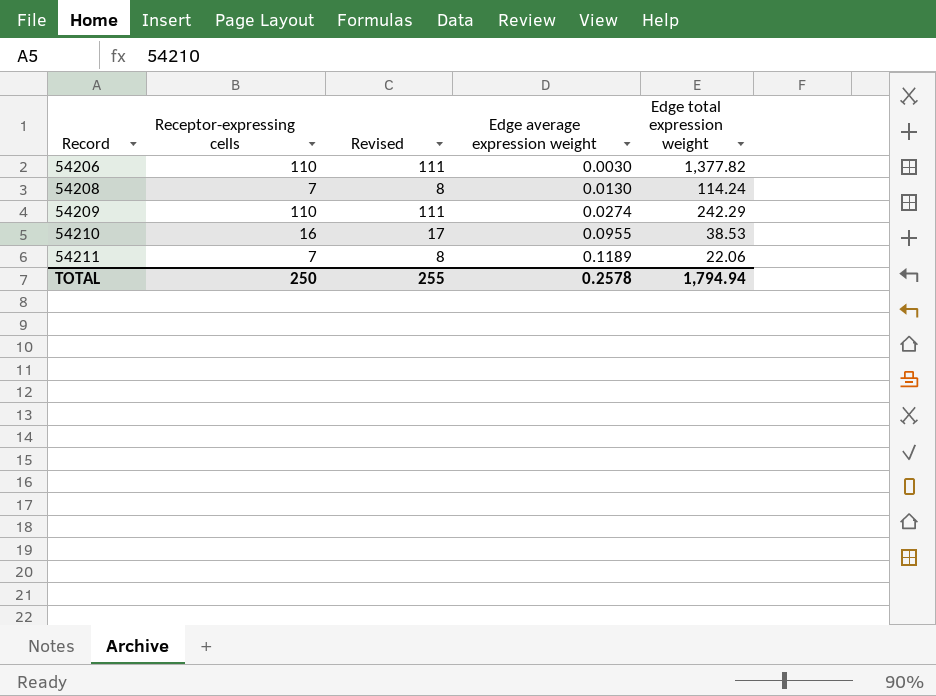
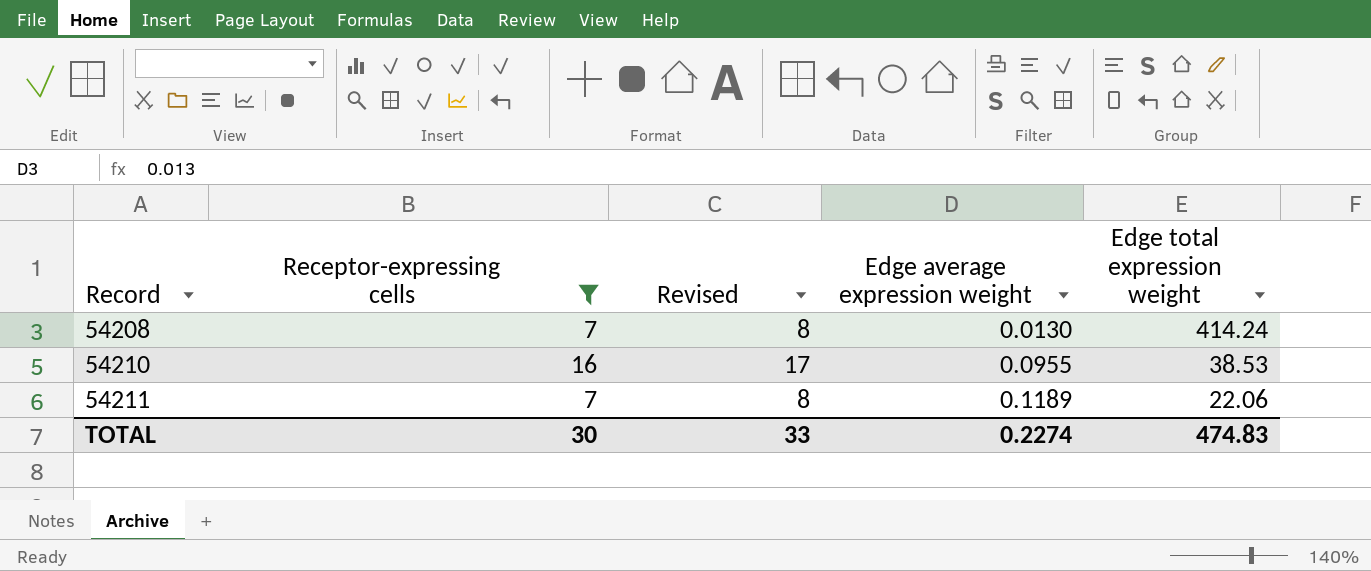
filter: none -> Receptor-expressing cells != 110
54208 | Edge total expression weight: 114.24 -> 414.24
TOTAL | Receptor-expressing cells: 250 -> 30
TOTAL | Revised: 255 -> 33
TOTAL | Edge average expression weight: 0.2578 -> 0.2274
TOTAL | Edge total expression weight: 1,794.94 -> 474.83

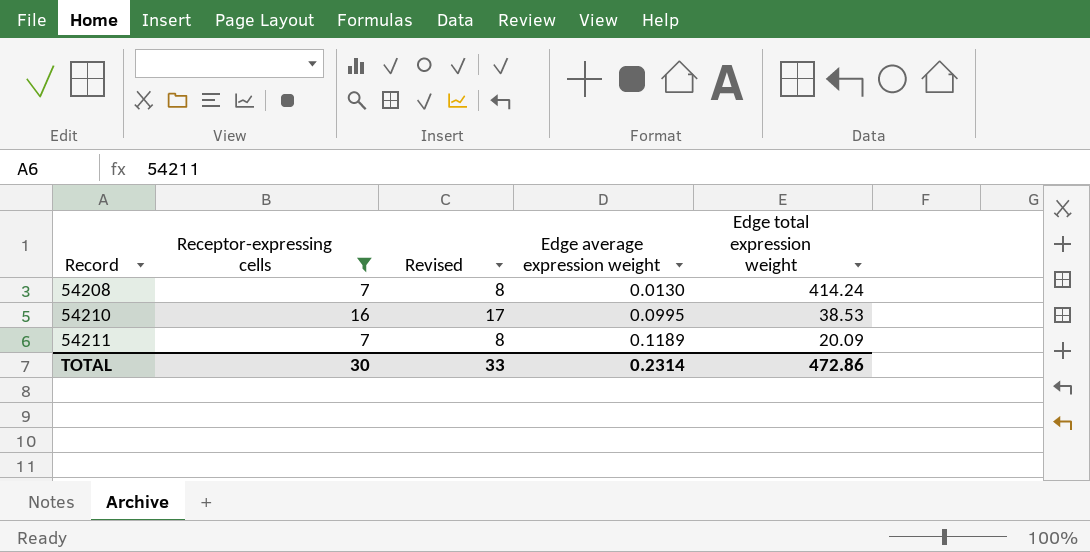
54210 | Edge average expression weight: 0.0955 -> 0.0995
54211 | Edge total expression weight: 22.06 -> 20.09
TOTAL | Edge average expression weight: 0.2274 -> 0.2314
TOTAL | Edge total expression weight: 474.83 -> 472.86

